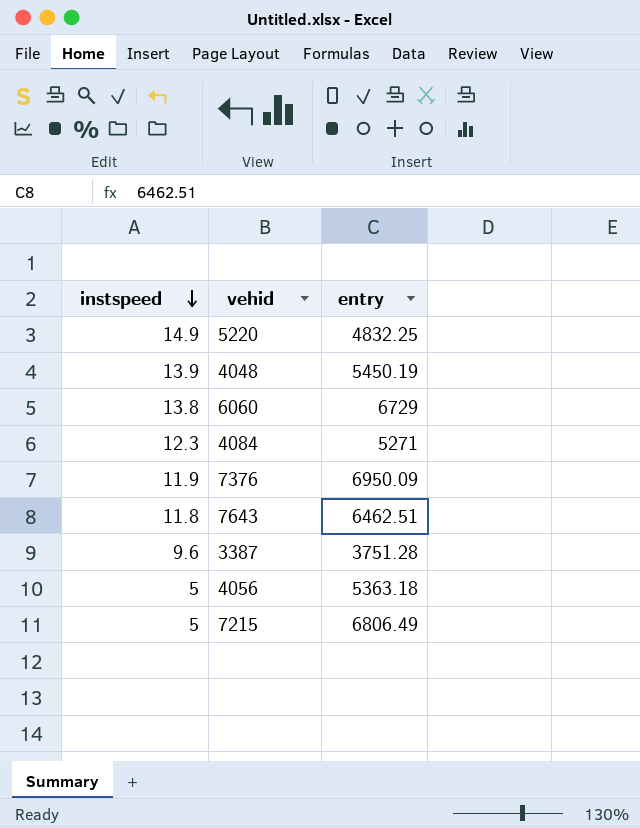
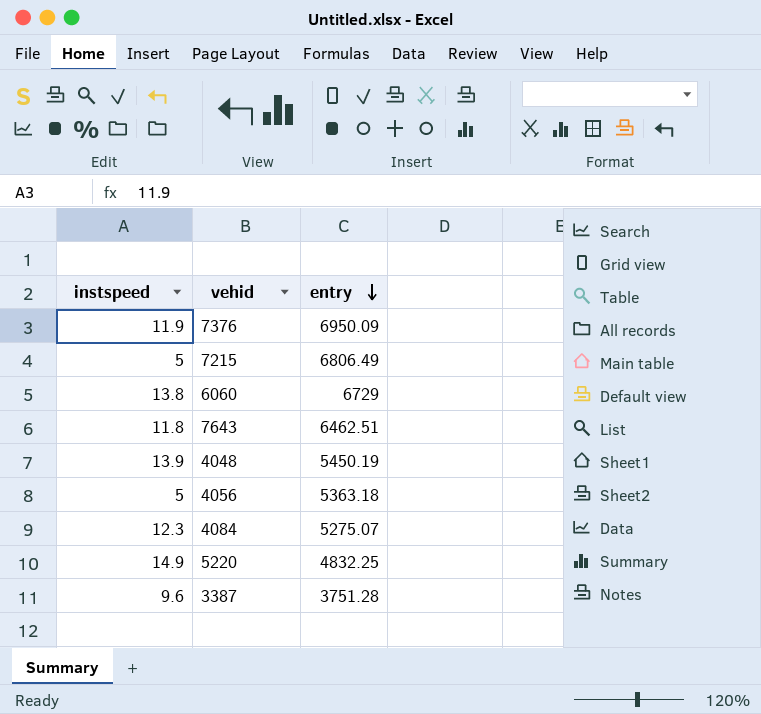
row order: instspeed descending -> entry descending
4084 | entry: 5271 -> 5275.07

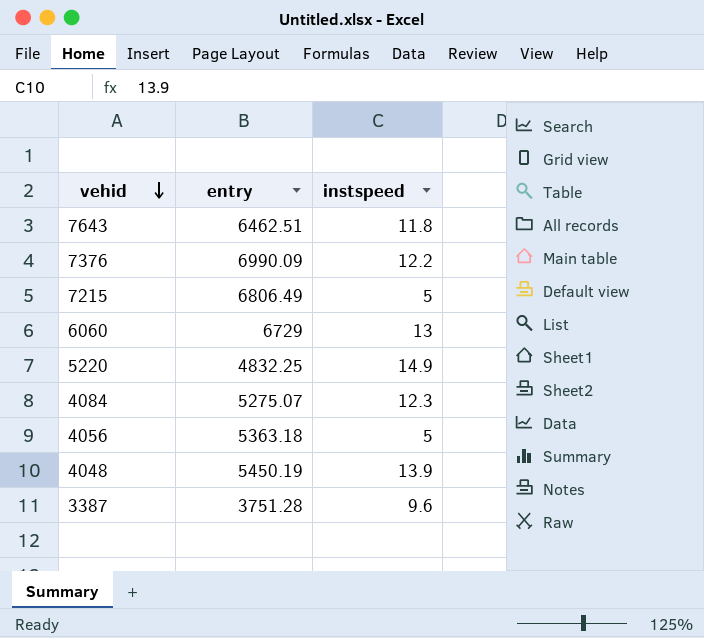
row order: entry descending -> vehid descending
column instspeed | position: 1 -> 3
7376 | entry: 6950.09 -> 6990.09
7376 | instspeed: 11.9 -> 12.2
6060 | instspeed: 13.8 -> 13

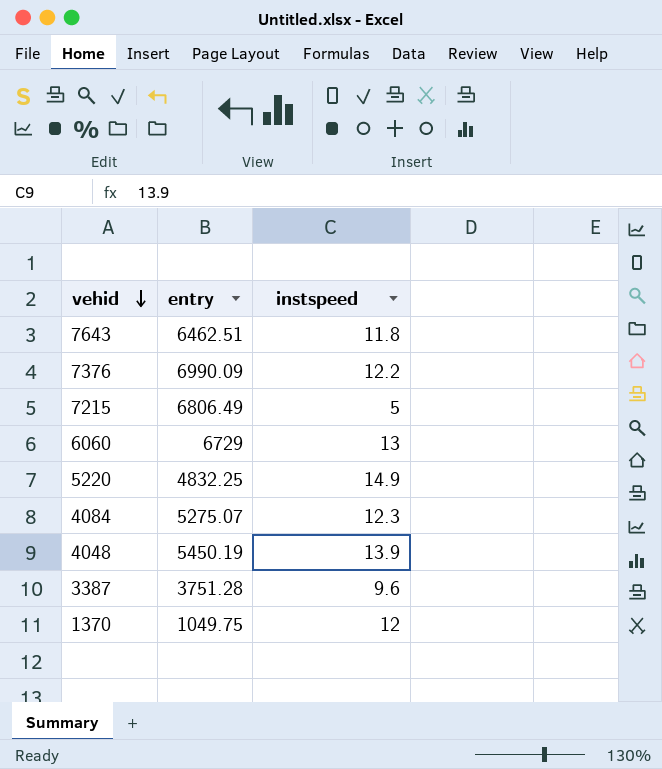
row 4056: 5363.18 | 5 -> none
row 1370: none -> 1049.75 | 12

